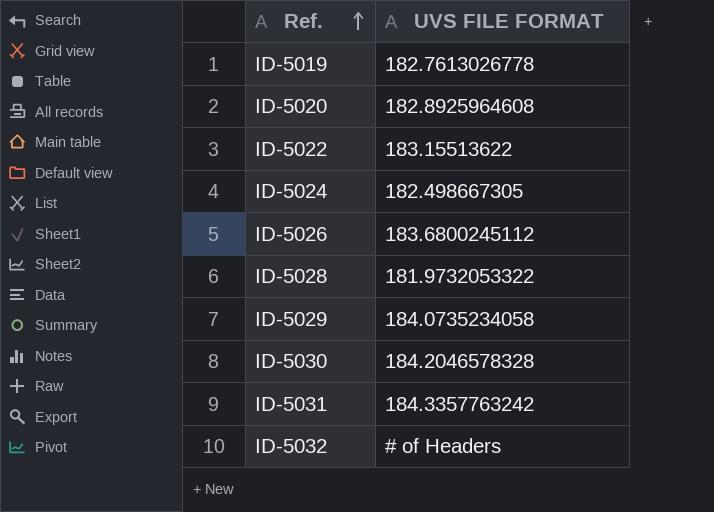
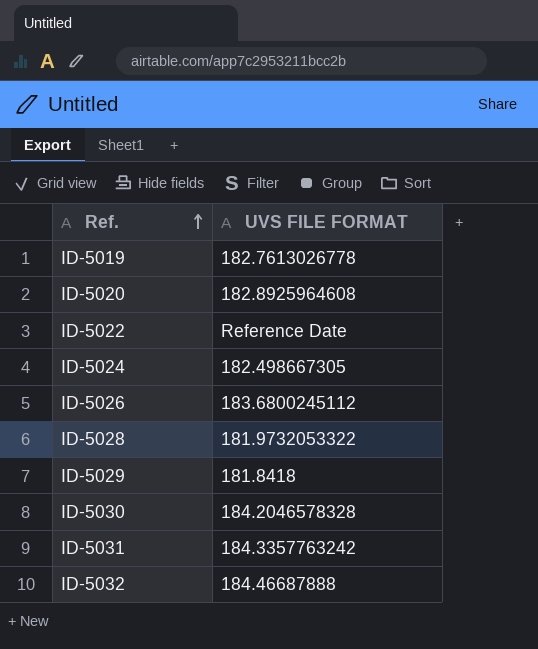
ID-5022 | UVS FILE FORMAT: 183.15513622 -> Reference Date
ID-5029 | UVS FILE FORMAT: 184.0735234058 -> 181.8418
ID-5032 | UVS FILE FORMAT: # of Headers -> 184.46687888

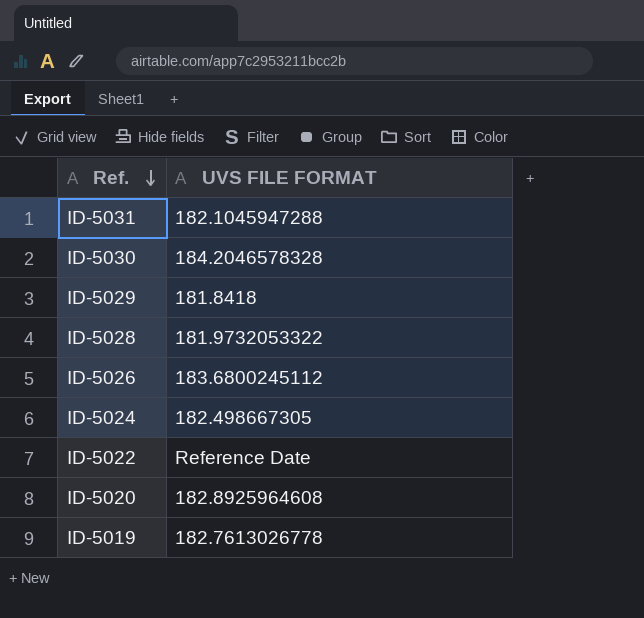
row order: Ref. ascending -> Ref. descending
row ID-5032: 184.46687888 -> none
ID-5031 | UVS FILE FORMAT: 184.3357763242 -> 182.1045947288

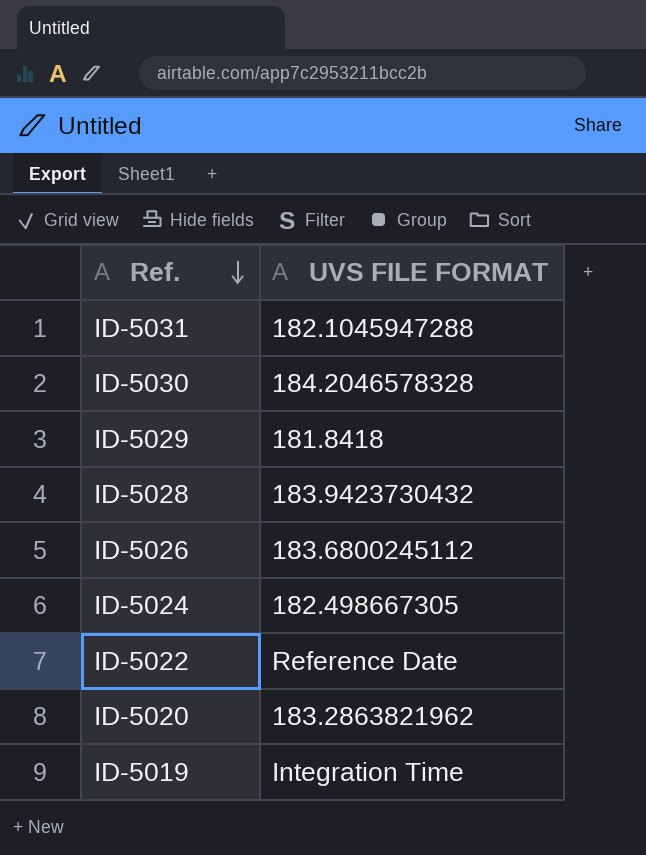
ID-5028 | UVS FILE FORMAT: 181.9732053322 -> 183.9423730432
ID-5020 | UVS FILE FORMAT: 182.8925964608 -> 183.2863821962
ID-5019 | UVS FILE FORMAT: 182.7613026778 -> Integration Time

